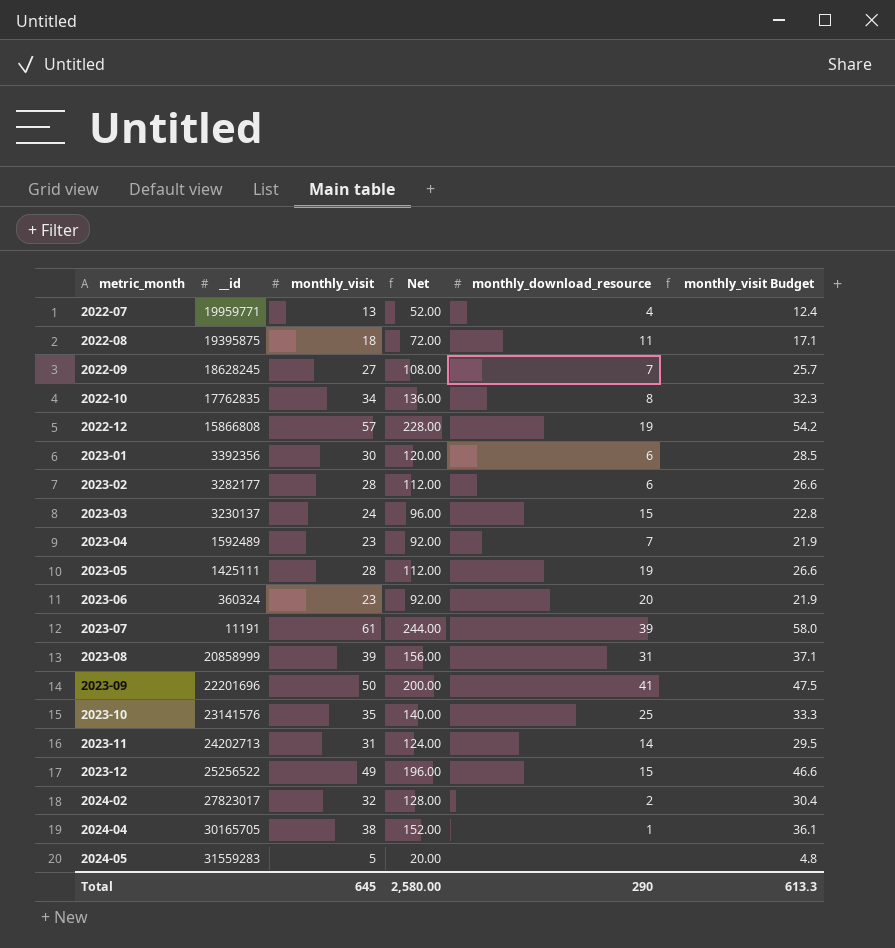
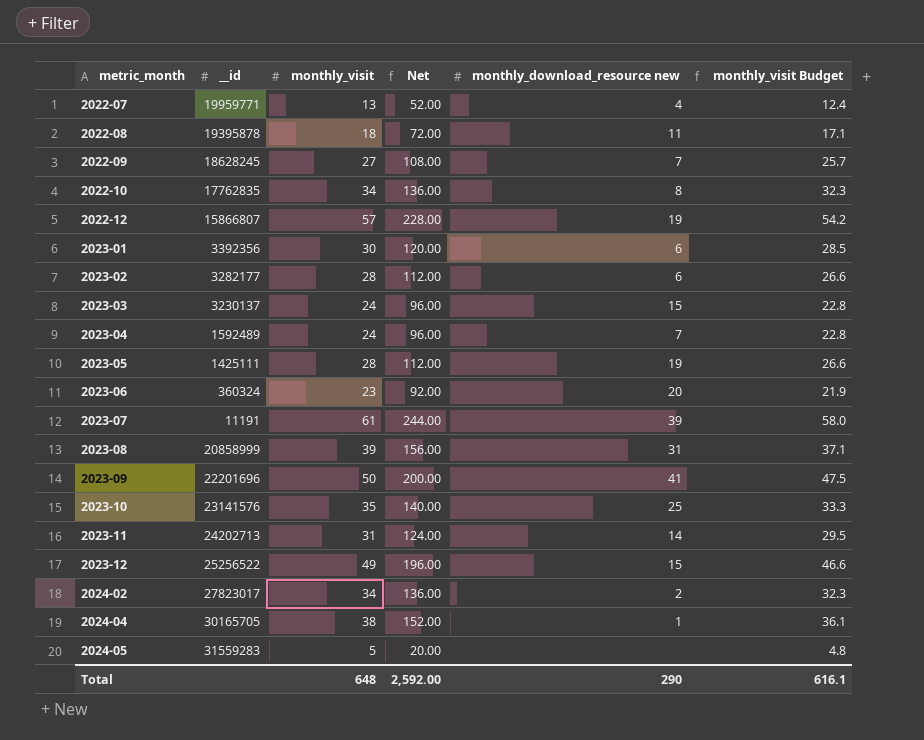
column name: monthly_download_resource -> monthly_download_resource new
2022-08 | __id: 19395875 -> 19395878
2022-12 | __id: 15866808 -> 15866807
2023-04 | monthly_visit: 23 -> 24
2023-04 | Net: 92.00 -> 96.00
2023-04 | monthly_visit Budget: 21.9 -> 22.8
2024-02 | monthly_visit: 32 -> 34
2024-02 | Net: 128.00 -> 136.00
2024-02 | monthly_visit Budget: 30.4 -> 32.3
Total | monthly_visit: 645 -> 648
Total | Net: 2,580.00 -> 2,592.00
Total | monthly_visit Budget: 613.3 -> 616.1

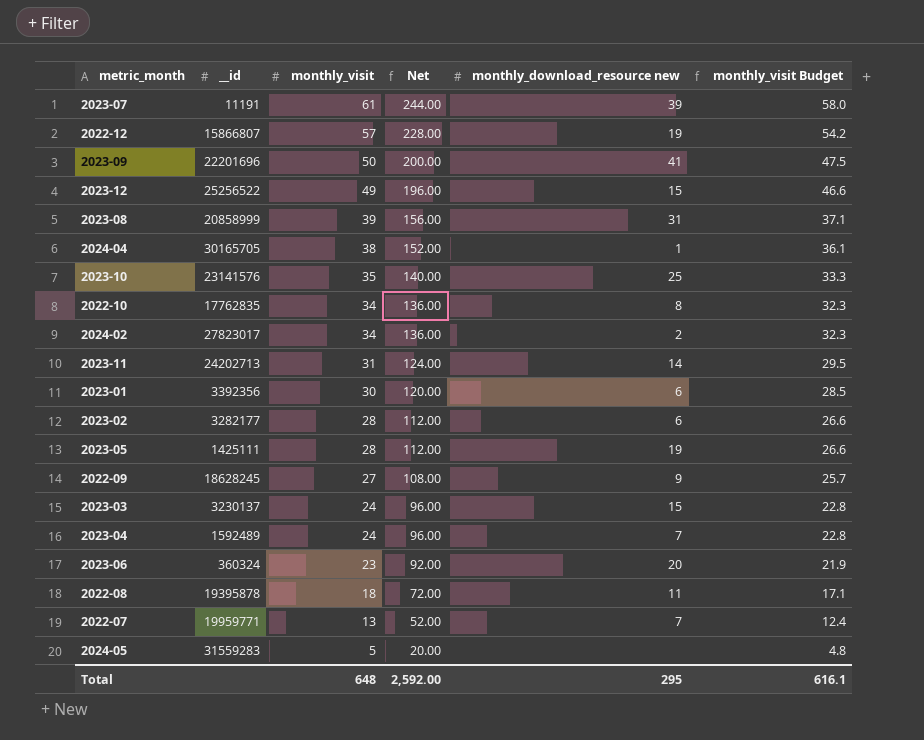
row order: metric_month ascending -> monthly_visit descending
2022-09 | monthly_download_resource new: 7 -> 9
2022-07 | monthly_download_resource new: 4 -> 7
Total | monthly_download_resource new: 290 -> 295

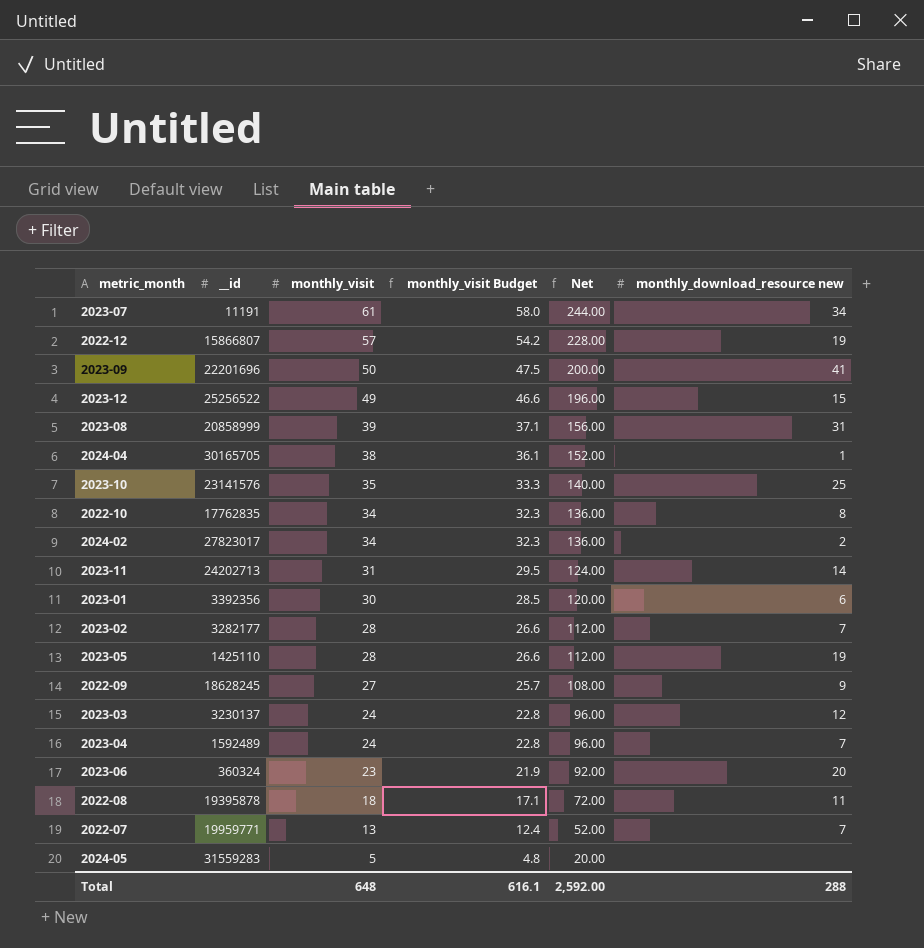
column monthly_visit Budget | position: 6 -> 4
2023-07 | monthly_download_resource new: 39 -> 34
2023-02 | monthly_download_resource new: 6 -> 7
2023-05 | __id: 1425111 -> 1425110
2023-03 | monthly_download_resource new: 15 -> 12
Total | monthly_download_resource new: 295 -> 288

